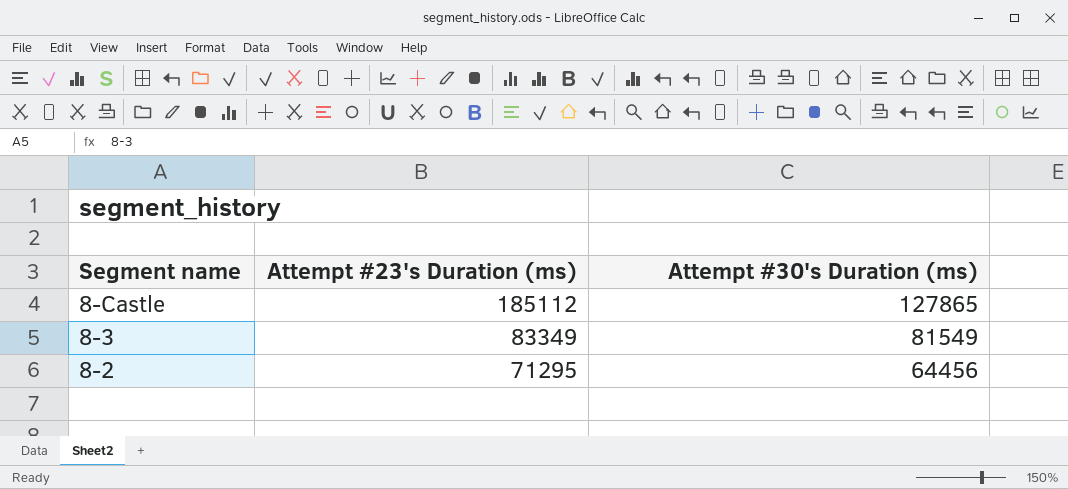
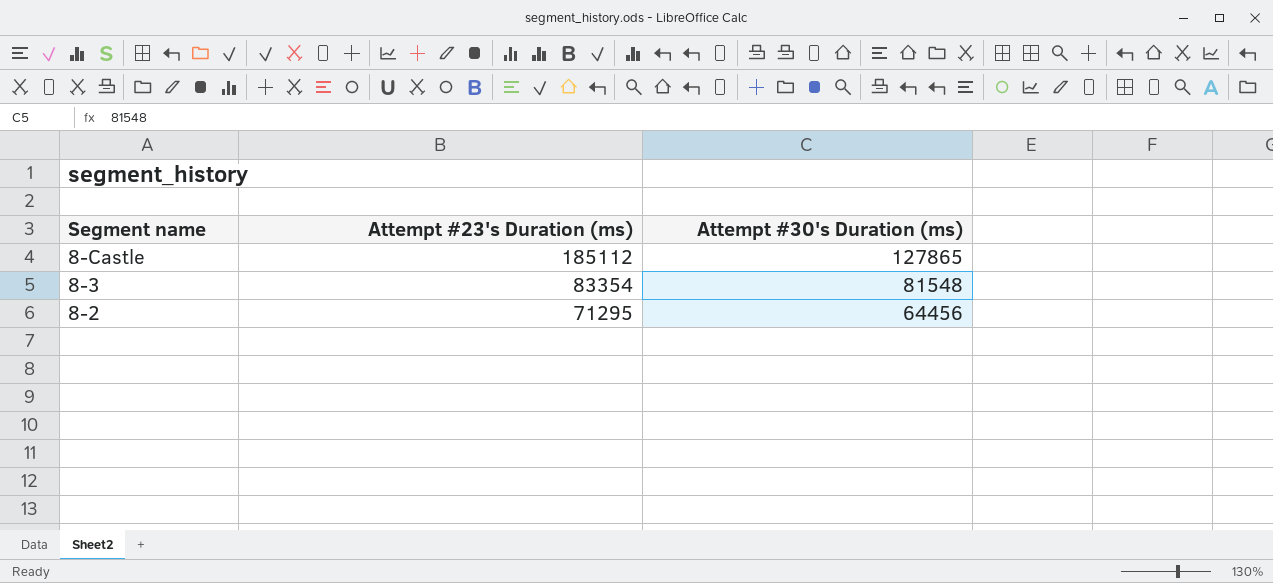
8-3 | Attempt #23's Duration (ms): 83349 -> 83354
8-3 | Attempt #30's Duration (ms): 81549 -> 81548

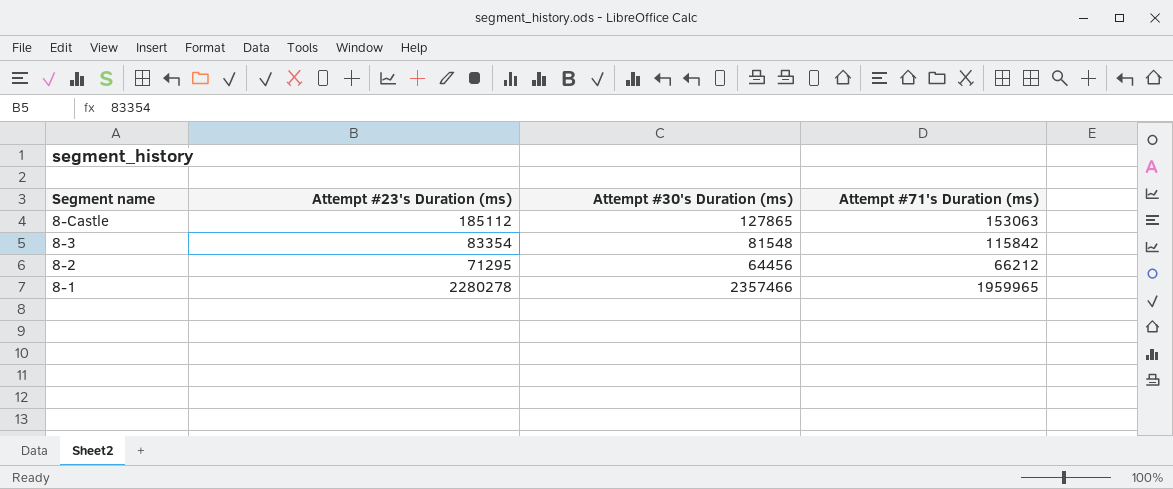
column Attempt #71's Duration (ms) | position: none -> 4
row 8-1: none -> 2280278 | 2357466 | 1959965

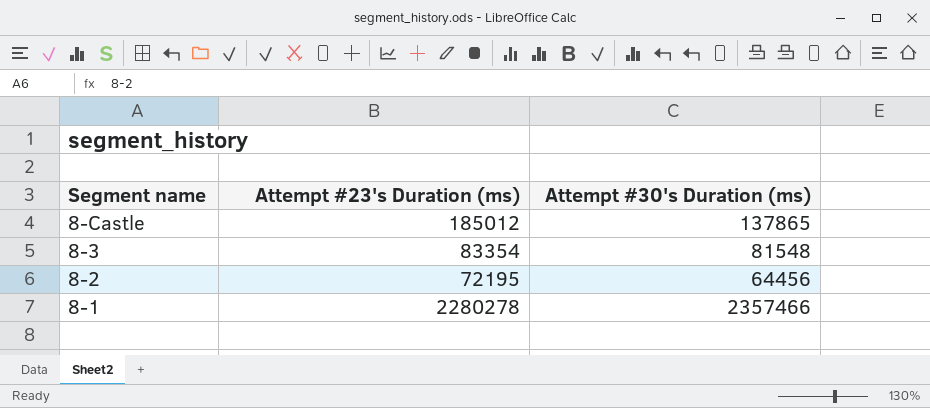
column Attempt #71's Duration (ms) | position: 4 -> none
8-Castle | Attempt #23's Duration (ms): 185112 -> 185012
8-Castle | Attempt #30's Duration (ms): 127865 -> 137865
8-2 | Attempt #23's Duration (ms): 71295 -> 72195

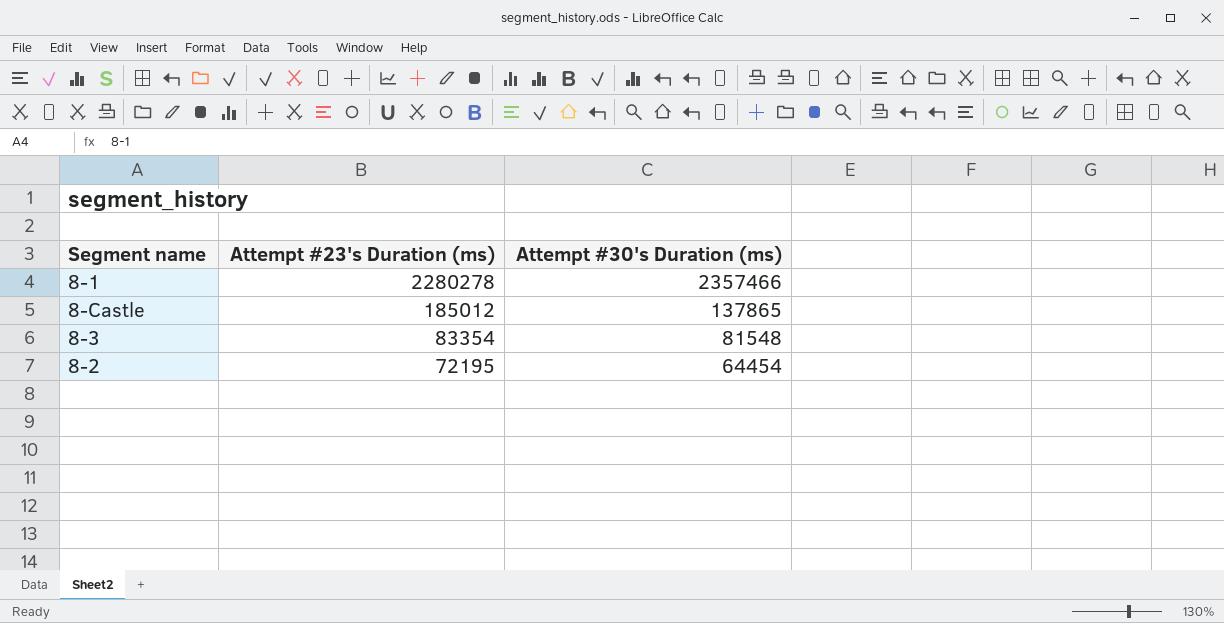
row order: Segment name descending -> Attempt #23's Duration (ms) descending
8-2 | Attempt #30's Duration (ms): 64456 -> 64454

